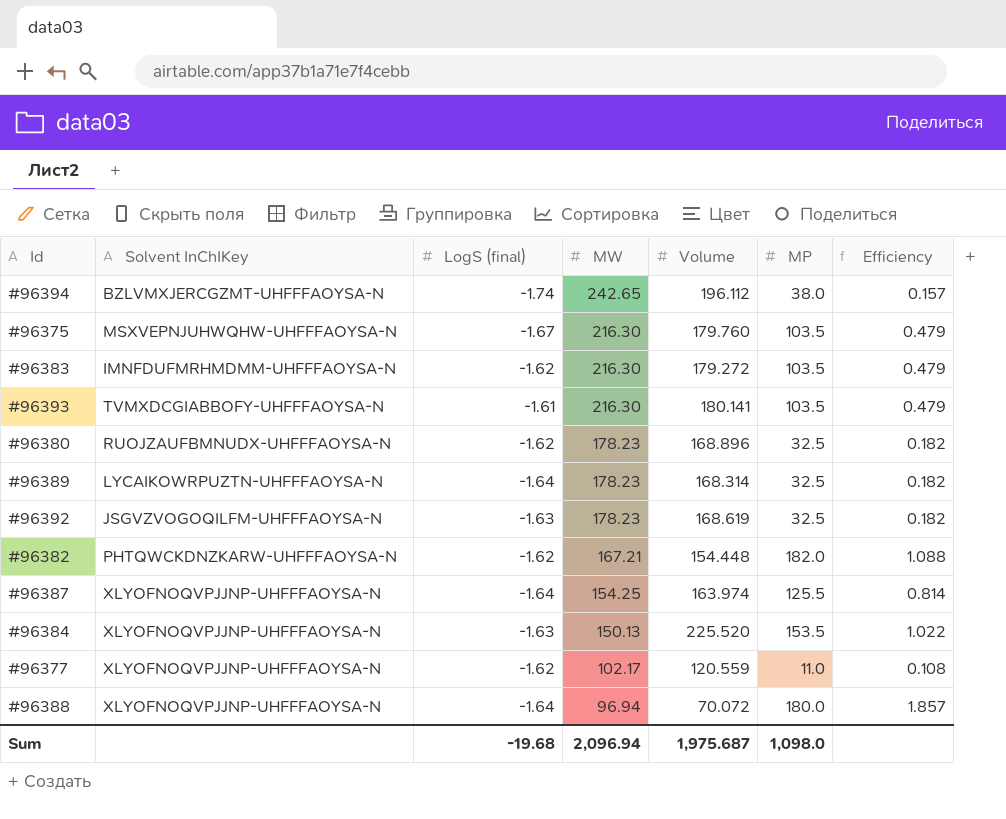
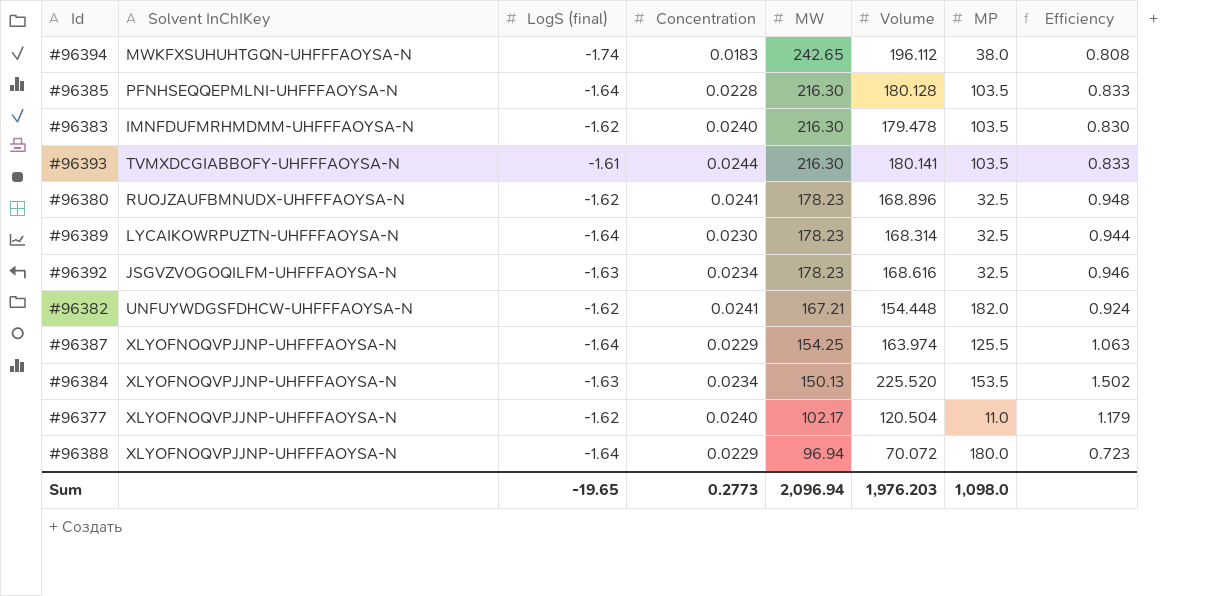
column Concentration | position: none -> 4
column Efficiency | formula: [MP] / [MW] -> [Volume] / [MW]
row #96375: MSXVEPNJUHWQHW-UHFFFAOYSA-N | -1.67 | 216.30 | 179.760 | 103.5 | 0.479 -> none
#96394 | Solvent InChIKey: BZLVMXJERCGZMT-UHFFFAOYSA-N -> MWKFXSUHUHTGQN-UHFFFAOYSA-N
row #96385: none -> PFNHSEQQEPMLNI-UHFFFAOYSA-N | -1.64 | 0.0228 | 216.30 | 180.128 | 103.5 | 0.833
#96383 | Volume: 179.272 -> 179.478
#96392 | Volume: 168.619 -> 168.616
#96382 | Solvent InChIKey: PHTQWCKDNZKARW-UHFFFAOYSA-N -> UNFUYWDGSFDHCW-UHFFFAOYSA-N
#96377 | Volume: 120.559 -> 120.504
Sum | LogS (final): -19.68 -> -19.65
Sum | Volume: 1,975.687 -> 1,976.203

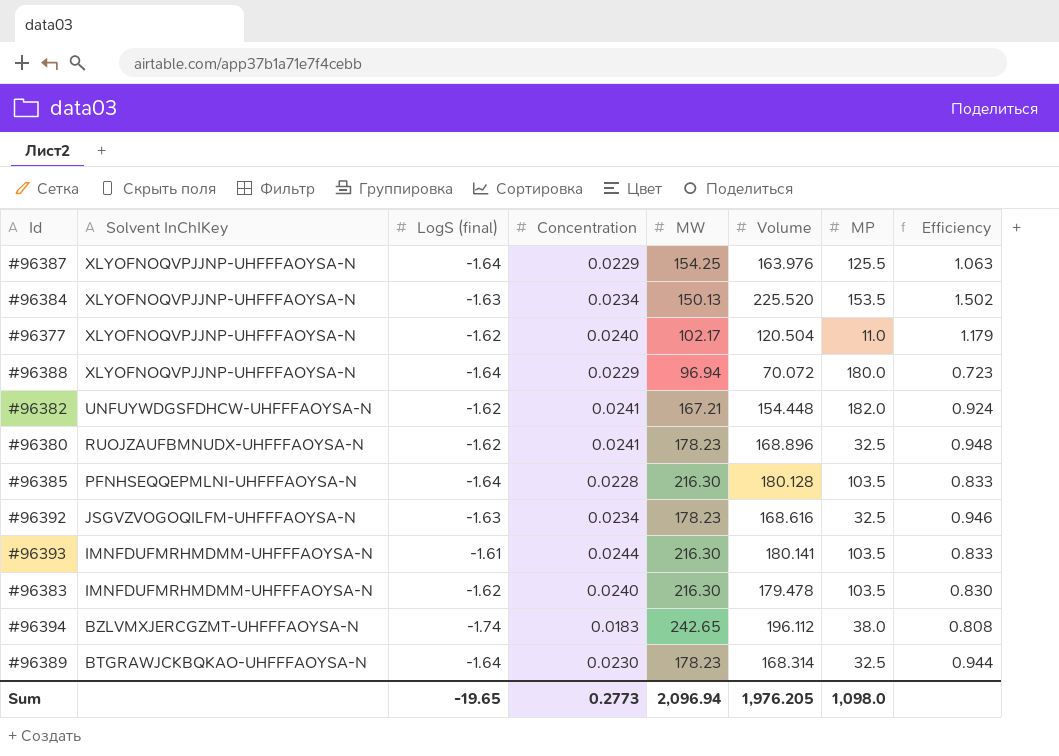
row order: MW descending -> Solvent InChIKey descending
#96387 | Volume: 163.974 -> 163.976
#96393 | Solvent InChIKey: TVMXDCGIABBOFY-UHFFFAOYSA-N -> IMNFDUFMRHMDMM-UHFFFAOYSA-N
#96394 | Solvent InChIKey: MWKFXSUHUHTGQN-UHFFFAOYSA-N -> BZLVMXJERCGZMT-UHFFFAOYSA-N
#96389 | Solvent InChIKey: LYCAIKOWRPUZTN-UHFFFAOYSA-N -> BTGRAWJCKBQKAO-UHFFFAOYSA-N
Sum | Volume: 1,976.203 -> 1,976.205

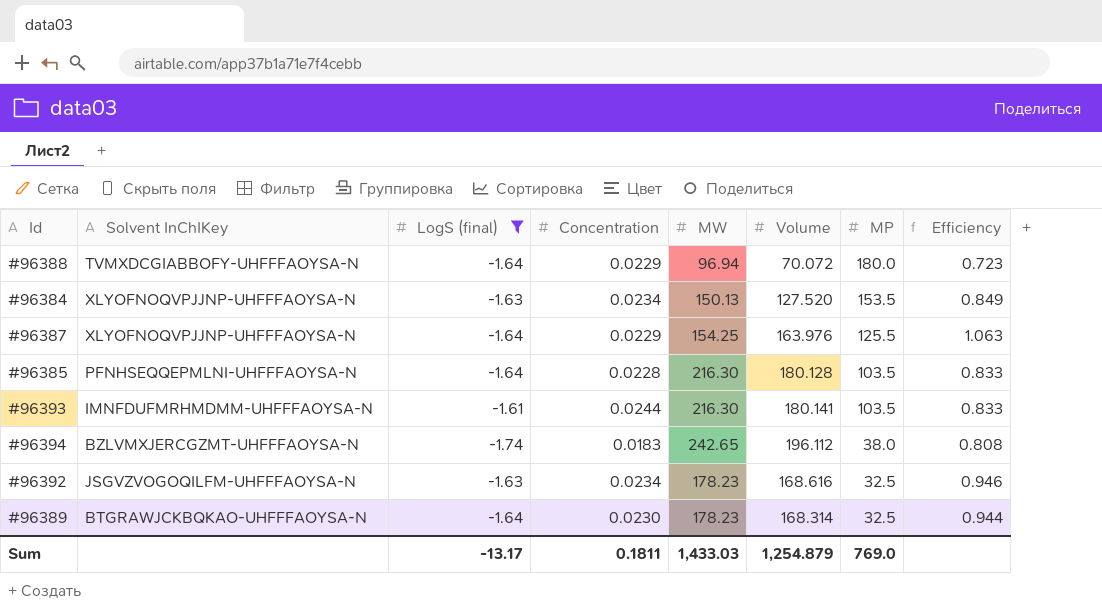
filter: none -> LogS (final) != -1.62
row order: Solvent InChIKey descending -> MP descending
#96388 | Solvent InChIKey: XLYOFNOQVPJJNP-UHFFFAOYSA-N -> TVMXDCGIABBOFY-UHFFFAOYSA-N
#96384 | Volume: 225.520 -> 127.520
#96384 | Efficiency: 1.502 -> 0.849
Sum | LogS (final): -19.65 -> -13.17
Sum | Concentration: 0.2773 -> 0.1811
Sum | MW: 2,096.94 -> 1,433.03
Sum | Volume: 1,976.205 -> 1,254.879
Sum | MP: 1,098.0 -> 769.0

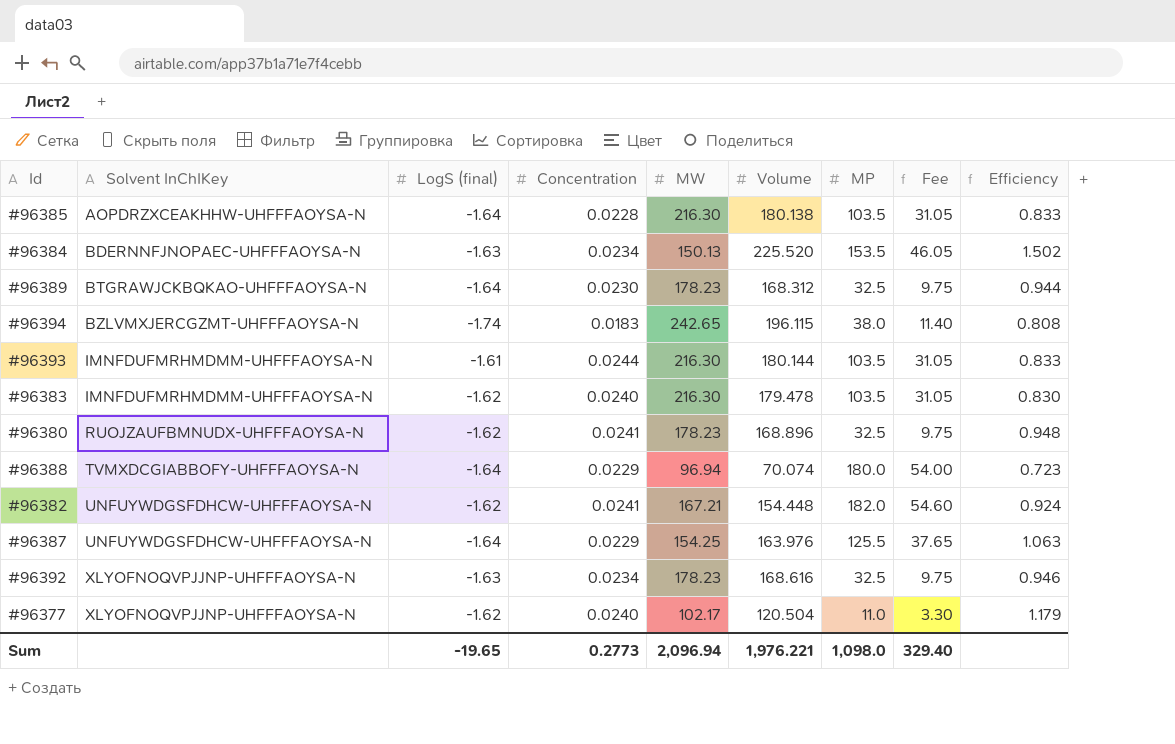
filter: LogS (final) != -1.62 -> none
row order: MP descending -> Solvent InChIKey ascending
column Fee | formula: none -> [MP] * 0.3
#96385 | Solvent InChIKey: PFNHSEQQEPMLNI-UHFFFAOYSA-N -> AOPDRZXCEAKHHW-UHFFFAOYSA-N
#96385 | Volume: 180.128 -> 180.138
#96384 | Solvent InChIKey: XLYOFNOQVPJJNP-UHFFFAOYSA-N -> BDERNNFJNOPAEC-UHFFFAOYSA-N
#96384 | Volume: 127.520 -> 225.520
#96384 | Efficiency: 0.849 -> 1.502
#96389 | Volume: 168.314 -> 168.312
#96394 | Volume: 196.112 -> 196.115
#96393 | Volume: 180.141 -> 180.144
#96388 | Volume: 70.072 -> 70.074
#96387 | Solvent InChIKey: XLYOFNOQVPJJNP-UHFFFAOYSA-N -> UNFUYWDGSFDHCW-UHFFFAOYSA-N
#96392 | Solvent InChIKey: JSGVZVOGOQILFM-UHFFFAOYSA-N -> XLYOFNOQVPJJNP-UHFFFAOYSA-N
Sum | LogS (final): -13.17 -> -19.65
Sum | Concentration: 0.1811 -> 0.2773
Sum | MW: 1,433.03 -> 2,096.94
Sum | Volume: 1,254.879 -> 1,976.221
Sum | MP: 769.0 -> 1,098.0

